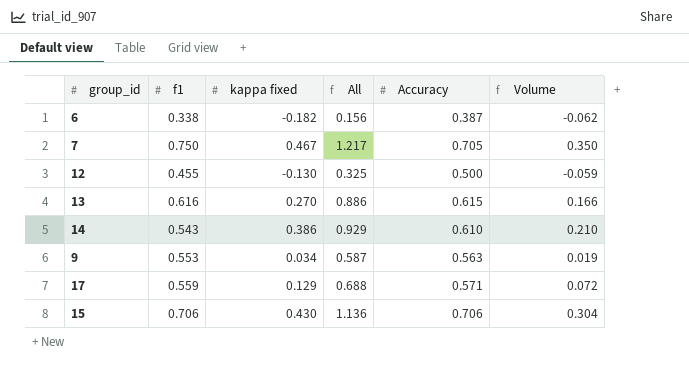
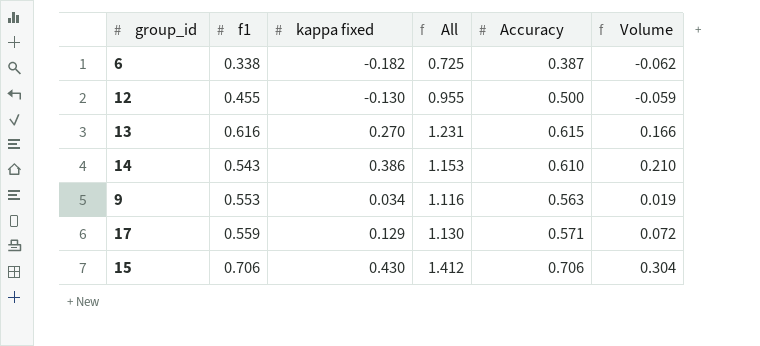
column All | formula: [f1] + [kappa fixed] -> [f1] + [Accuracy]
row 7: 0.750 | 0.467 | 1.217 | 0.705 | 0.350 -> none

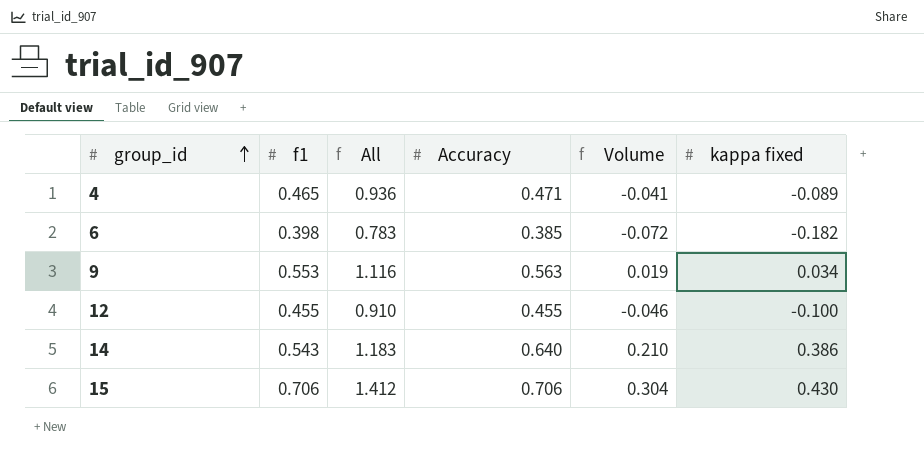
row order: none -> group_id ascending
column kappa fixed | position: 3 -> 6
row 13: 0.616 | 0.270 | 1.231 | 0.615 | 0.166 -> none
row 17: 0.559 | 0.129 | 1.130 | 0.571 | 0.072 -> none
row 4: none -> 0.465 | 0.936 | 0.471 | -0.041 | -0.089
6 | f1: 0.338 -> 0.398
6 | All: 0.725 -> 0.783
6 | Accuracy: 0.387 -> 0.385
6 | Volume: -0.062 -> -0.072
12 | All: 0.955 -> 0.910
12 | Accuracy: 0.500 -> 0.455
12 | Volume: -0.059 -> -0.046
12 | kappa fixed: -0.130 -> -0.100
14 | All: 1.153 -> 1.183
14 | Accuracy: 0.610 -> 0.640

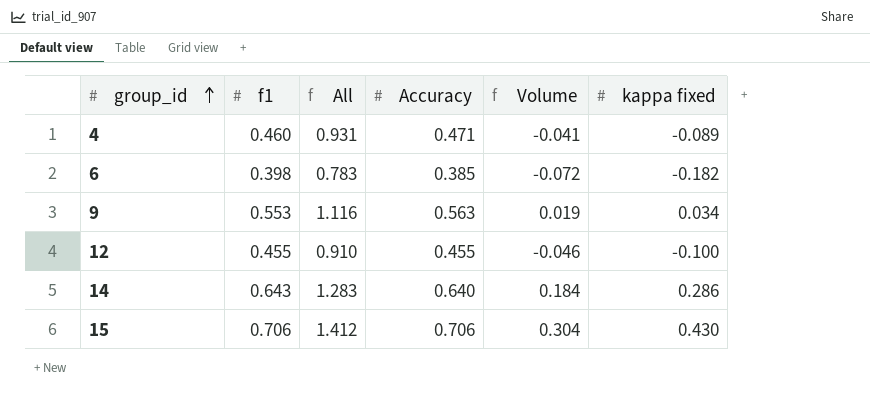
4 | f1: 0.465 -> 0.460
4 | All: 0.936 -> 0.931
14 | f1: 0.543 -> 0.643
14 | All: 1.183 -> 1.283
14 | Volume: 0.210 -> 0.184
14 | kappa fixed: 0.386 -> 0.286

